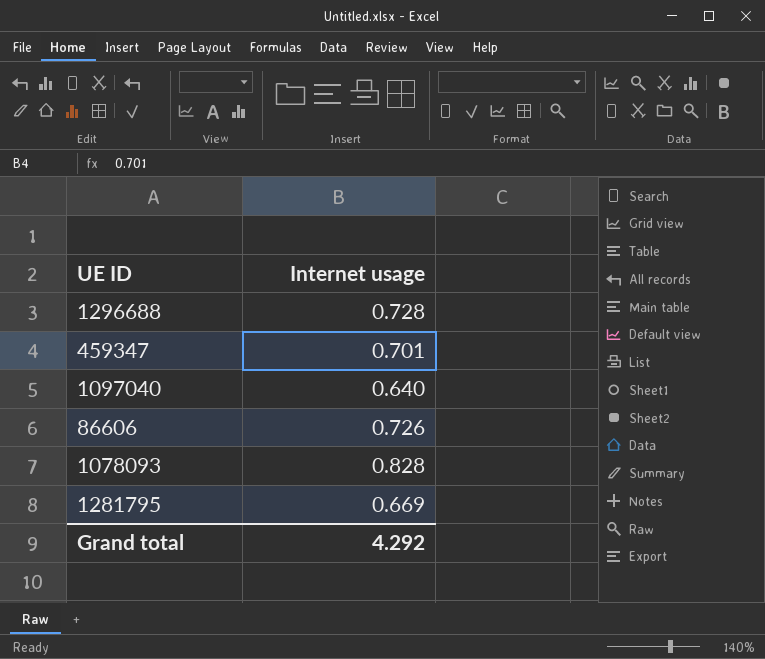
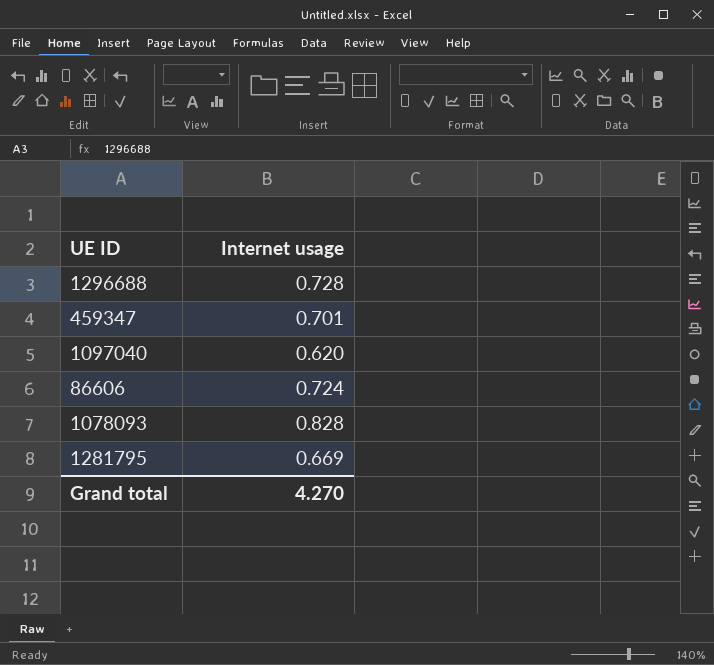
1097040 | Internet usage: 0.640 -> 0.620
86606 | Internet usage: 0.726 -> 0.724
Grand total | Internet usage: 4.292 -> 4.270

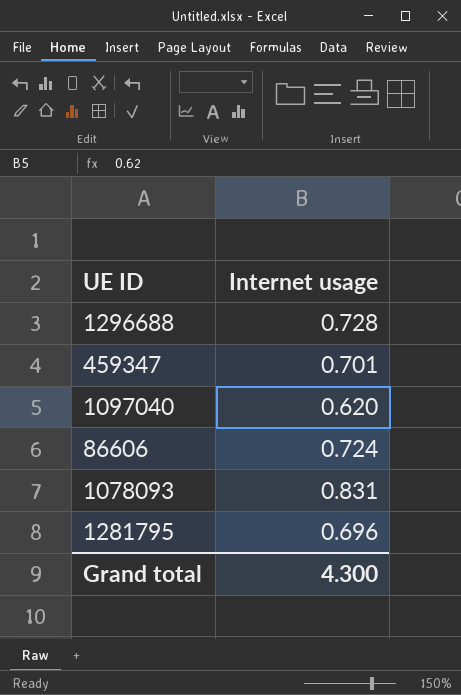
1078093 | Internet usage: 0.828 -> 0.831
1281795 | Internet usage: 0.669 -> 0.696
Grand total | Internet usage: 4.270 -> 4.300

